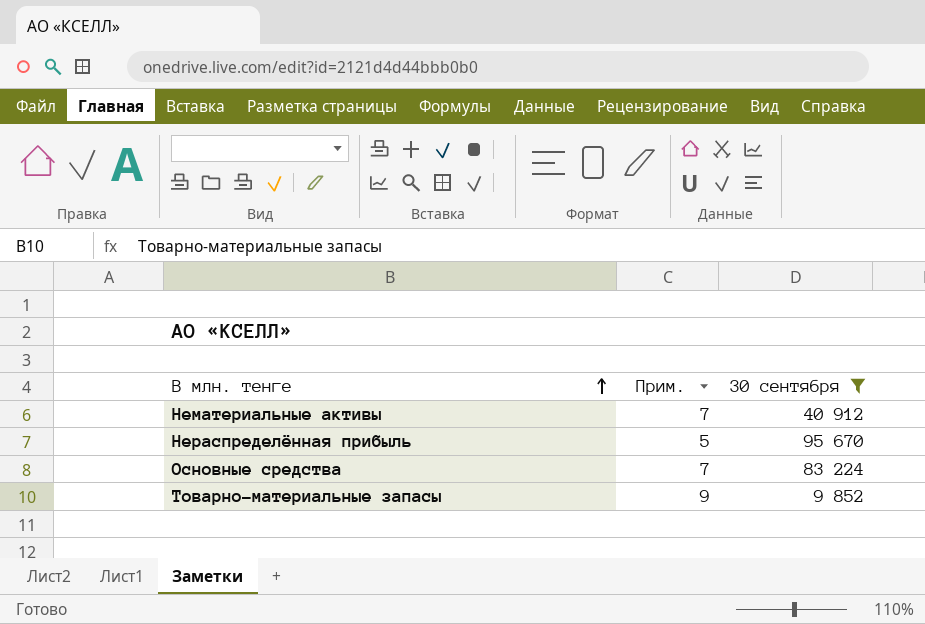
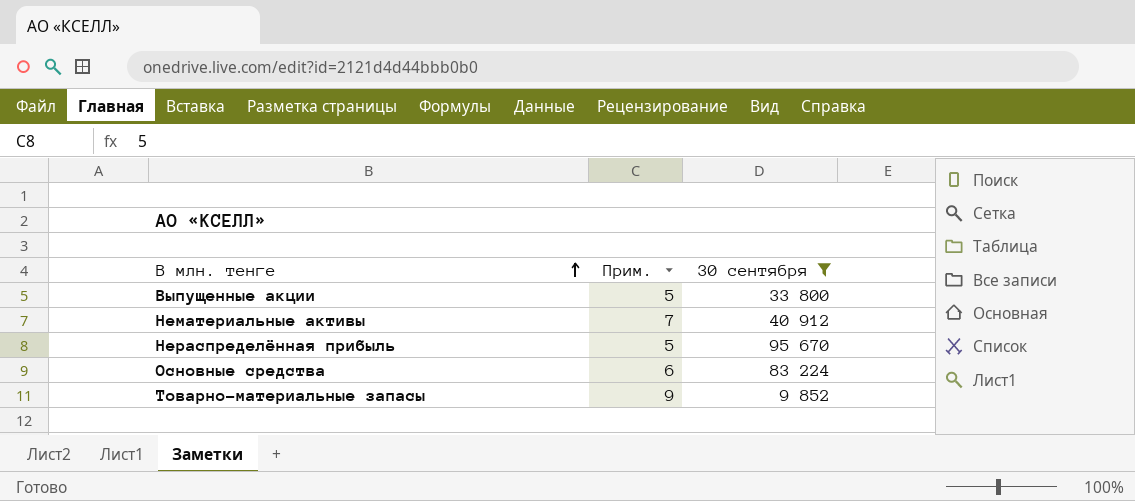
row Выпущенные акции: none -> 5 | 33 800
Основные средства | Прим.: 7 -> 6

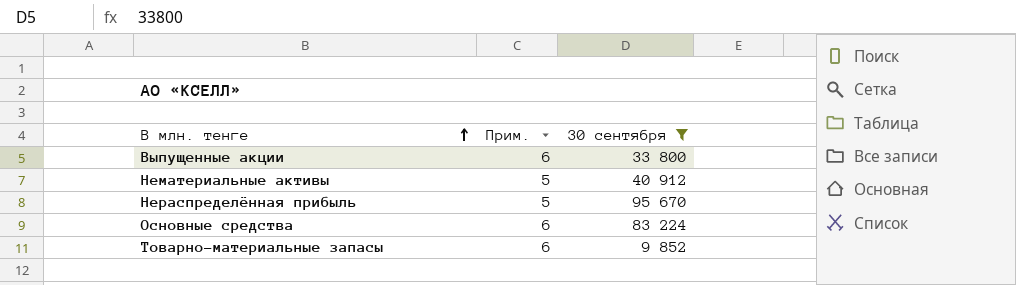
Выпущенные акции | Прим.: 5 -> 6
Нематериальные активы | Прим.: 7 -> 5
Товарно-материальные запасы | Прим.: 9 -> 6

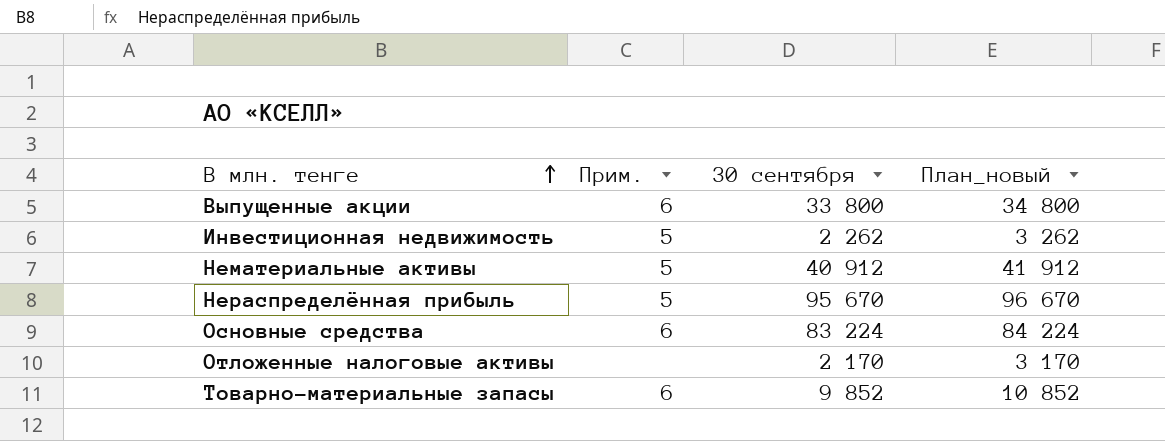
filter: 30 сентября >= 9 852 -> none
column План_новый | formula: none -> [30 сентября] + 1000

